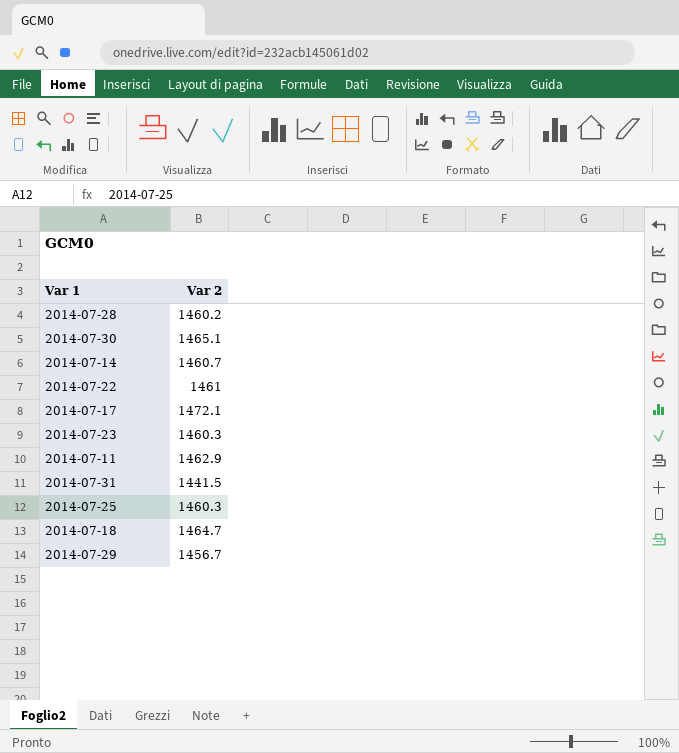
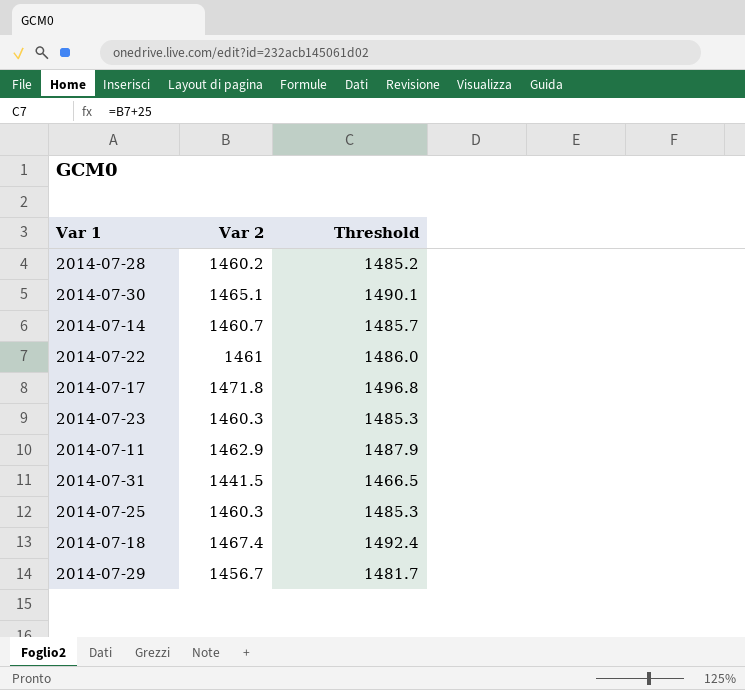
column Threshold | formula: none -> [Var 2] + 25
2014-07-17 | Var 2: 1472.1 -> 1471.8
2014-07-18 | Var 2: 1464.7 -> 1467.4

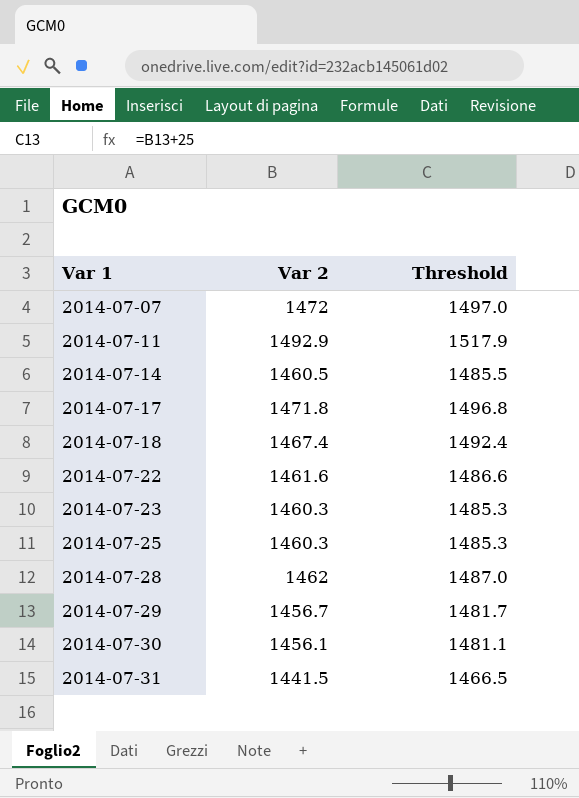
row order: none -> Var 1 ascending
row 2014-07-07: none -> 1472 | 1497.0
2014-07-11 | Var 2: 1462.9 -> 1492.9
2014-07-11 | Threshold: 1487.9 -> 1517.9
2014-07-14 | Var 2: 1460.7 -> 1460.5
2014-07-14 | Threshold: 1485.7 -> 1485.5
2014-07-22 | Var 2: 1461 -> 1461.6
2014-07-22 | Threshold: 1486.0 -> 1486.6
2014-07-28 | Var 2: 1460.2 -> 1462
2014-07-28 | Threshold: 1485.2 -> 1487.0
2014-07-30 | Var 2: 1465.1 -> 1456.1
2014-07-30 | Threshold: 1490.1 -> 1481.1

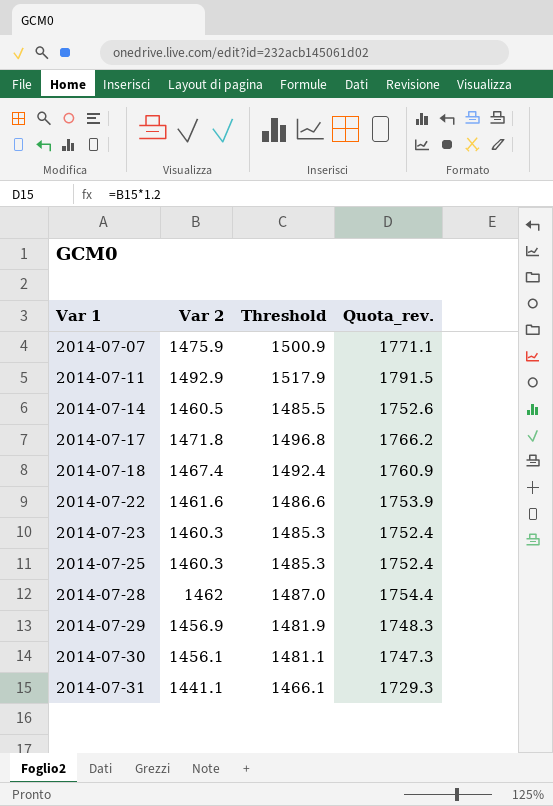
column Quota_rev. | formula: none -> [Var 2] * 1.2
2014-07-07 | Var 2: 1472 -> 1475.9
2014-07-07 | Threshold: 1497.0 -> 1500.9
2014-07-29 | Var 2: 1456.7 -> 1456.9
2014-07-29 | Threshold: 1481.7 -> 1481.9
2014-07-31 | Var 2: 1441.5 -> 1441.1
2014-07-31 | Threshold: 1466.5 -> 1466.1

